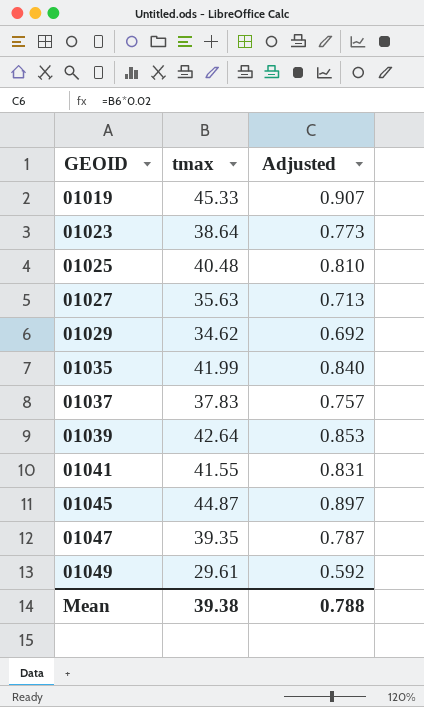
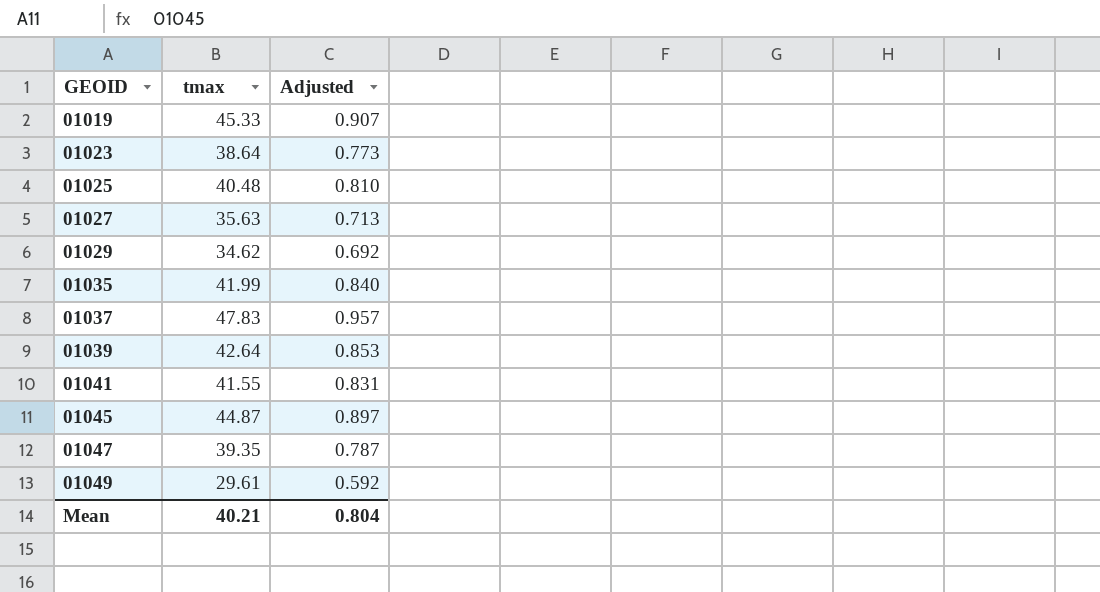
01037 | tmax: 37.83 -> 47.83
01037 | Adjusted: 0.757 -> 0.957
Mean | tmax: 39.38 -> 40.21
Mean | Adjusted: 0.788 -> 0.804

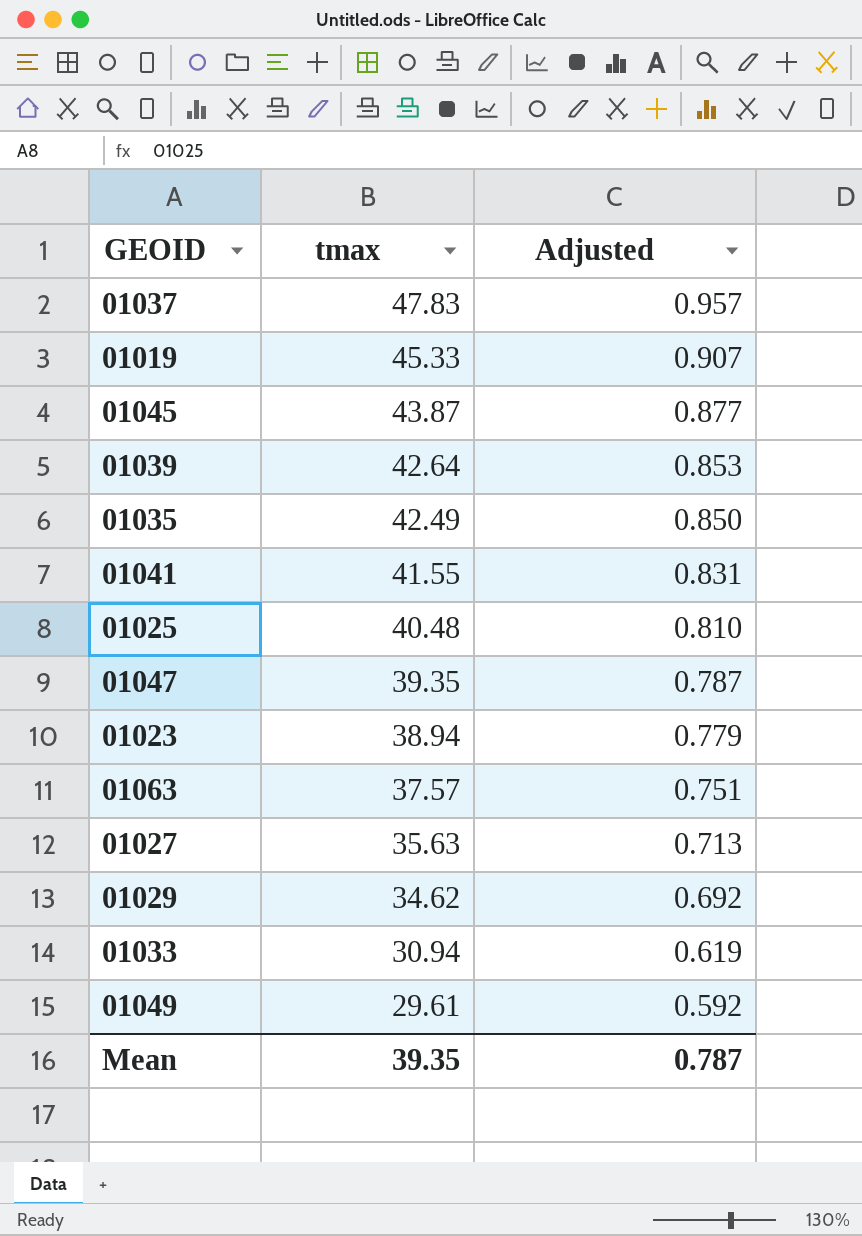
row order: GEOID ascending -> tmax descending
01045 | tmax: 44.87 -> 43.87
01045 | Adjusted: 0.897 -> 0.877
01035 | tmax: 41.99 -> 42.49
01035 | Adjusted: 0.840 -> 0.850
01023 | tmax: 38.64 -> 38.94
01023 | Adjusted: 0.773 -> 0.779
row 01063: none -> 37.57 | 0.751
row 01033: none -> 30.94 | 0.619
Mean | tmax: 40.21 -> 39.35
Mean | Adjusted: 0.804 -> 0.787

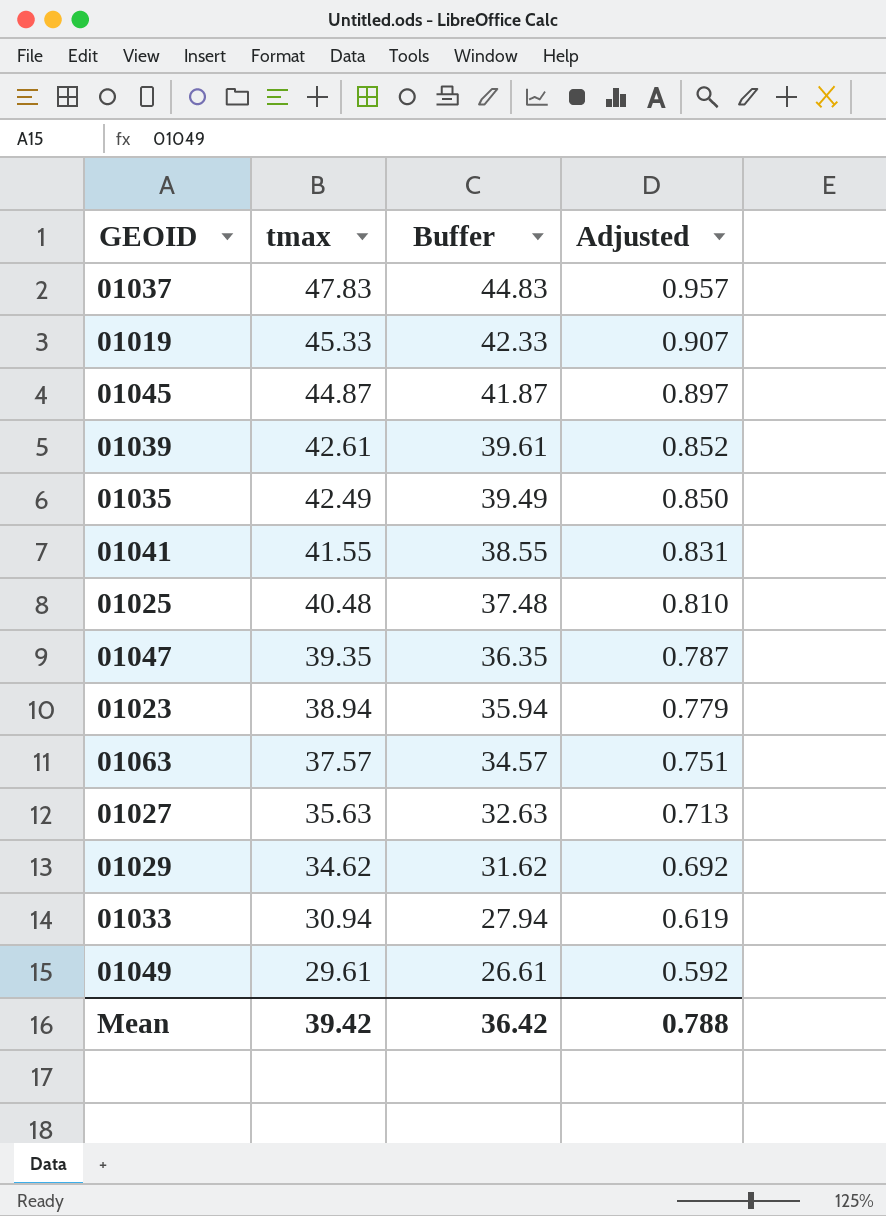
column Buffer | formula: none -> [tmax] - 3
01045 | tmax: 43.87 -> 44.87
01045 | Adjusted: 0.877 -> 0.897
01039 | tmax: 42.64 -> 42.61
01039 | Adjusted: 0.853 -> 0.852
Mean | tmax: 39.35 -> 39.42
Mean | Adjusted: 0.787 -> 0.788

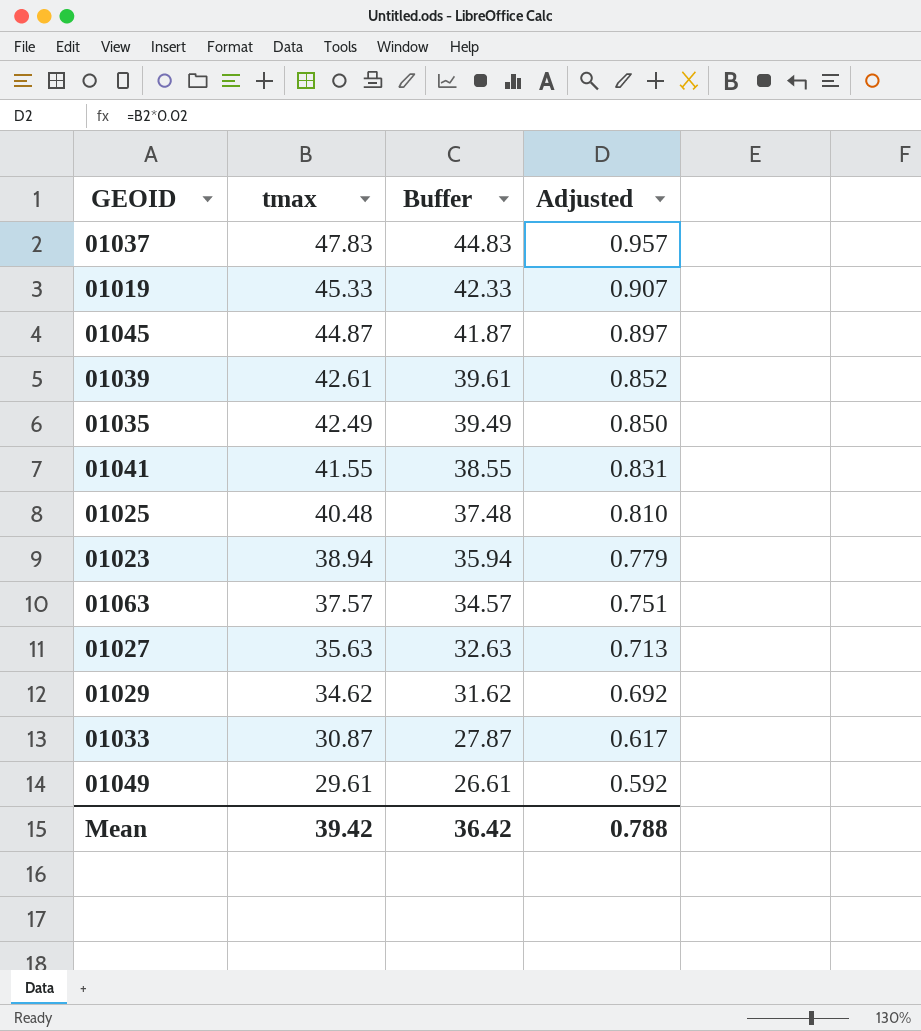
row 01047: 39.35 | 36.35 | 0.787 -> none
01033 | tmax: 30.94 -> 30.87
01033 | Buffer: 27.94 -> 27.87
01033 | Adjusted: 0.619 -> 0.617

